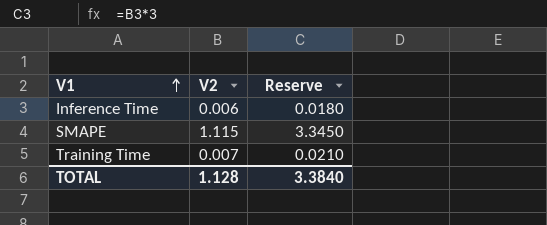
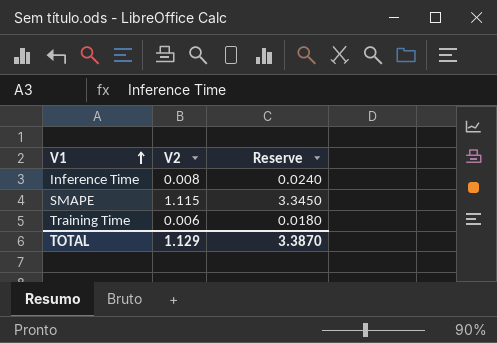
Inference Time | V2: 0.006 -> 0.008
Inference Time | Reserve: 0.0180 -> 0.0240
Training Time | V2: 0.007 -> 0.006
Training Time | Reserve: 0.0210 -> 0.0180
TOTAL | V2: 1.128 -> 1.129
TOTAL | Reserve: 3.3840 -> 3.3870

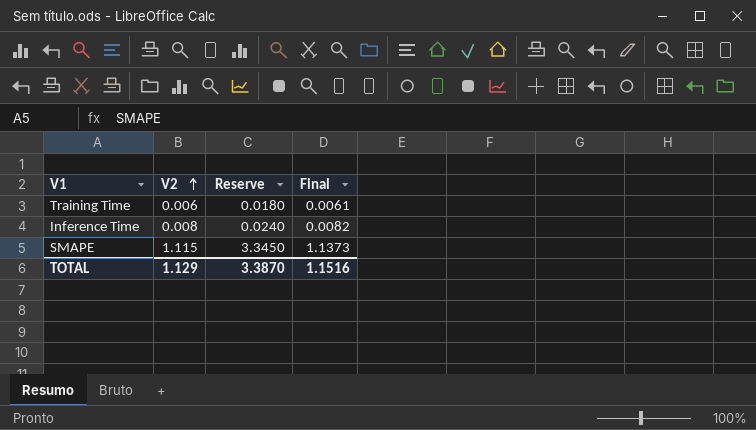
row order: V1 ascending -> V2 ascending
column Final | formula: none -> [V2] * 1.02

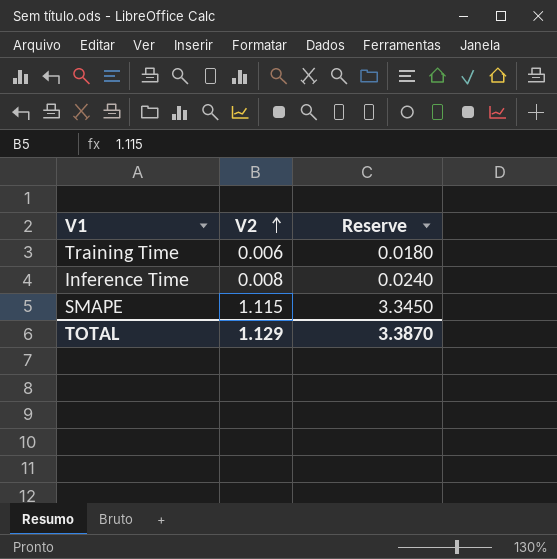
column Final | formula: [V2] * 1.02 -> none

